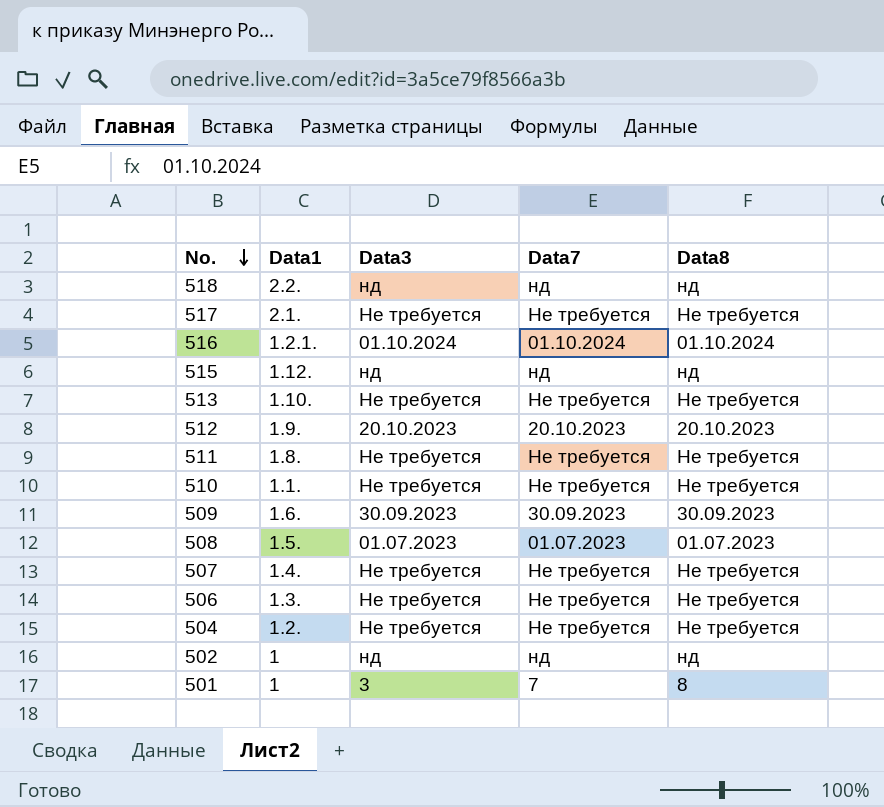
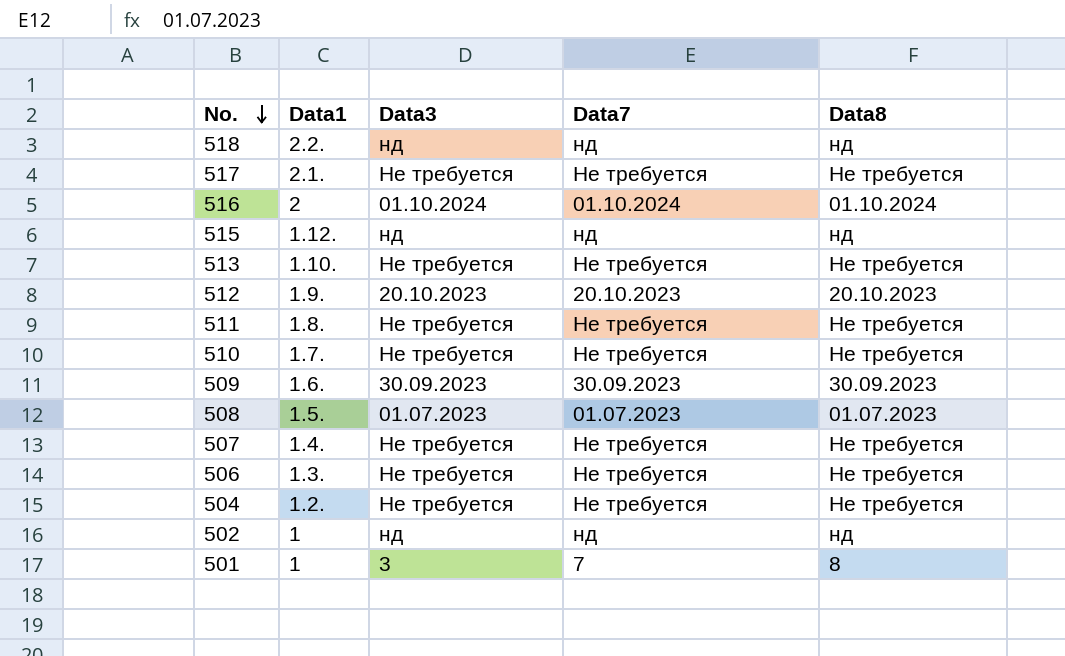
516 | Data1: 1.2.1. -> 2
510 | Data1: 1.1. -> 1.7.

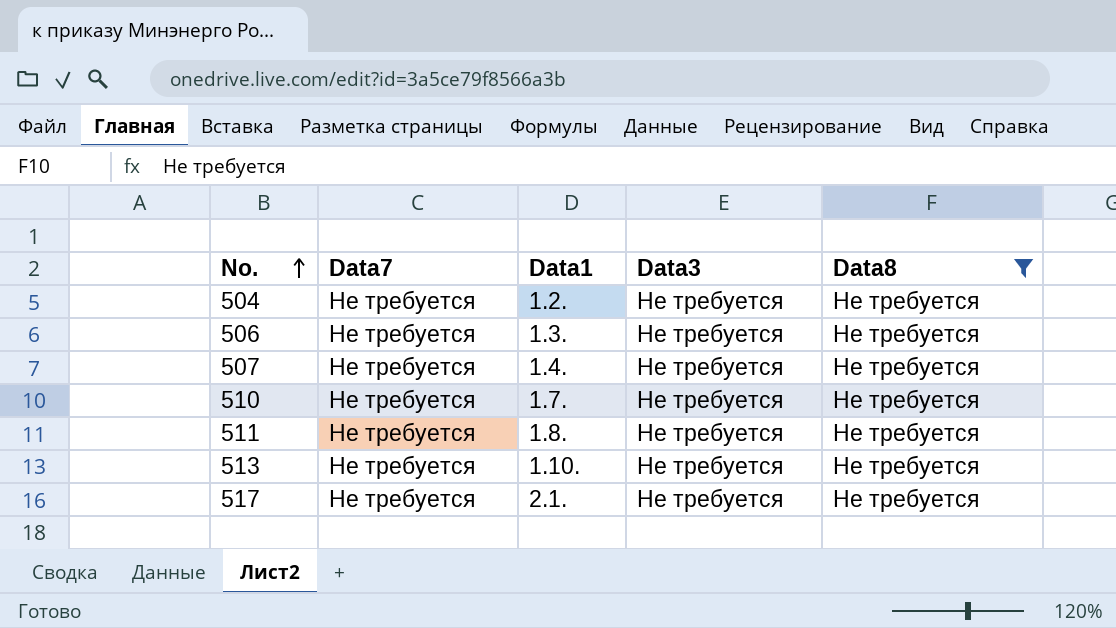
filter: none -> Data8 = Не требуется
row order: No. descending -> No. ascending
column Data7 | position: 4 -> 2

